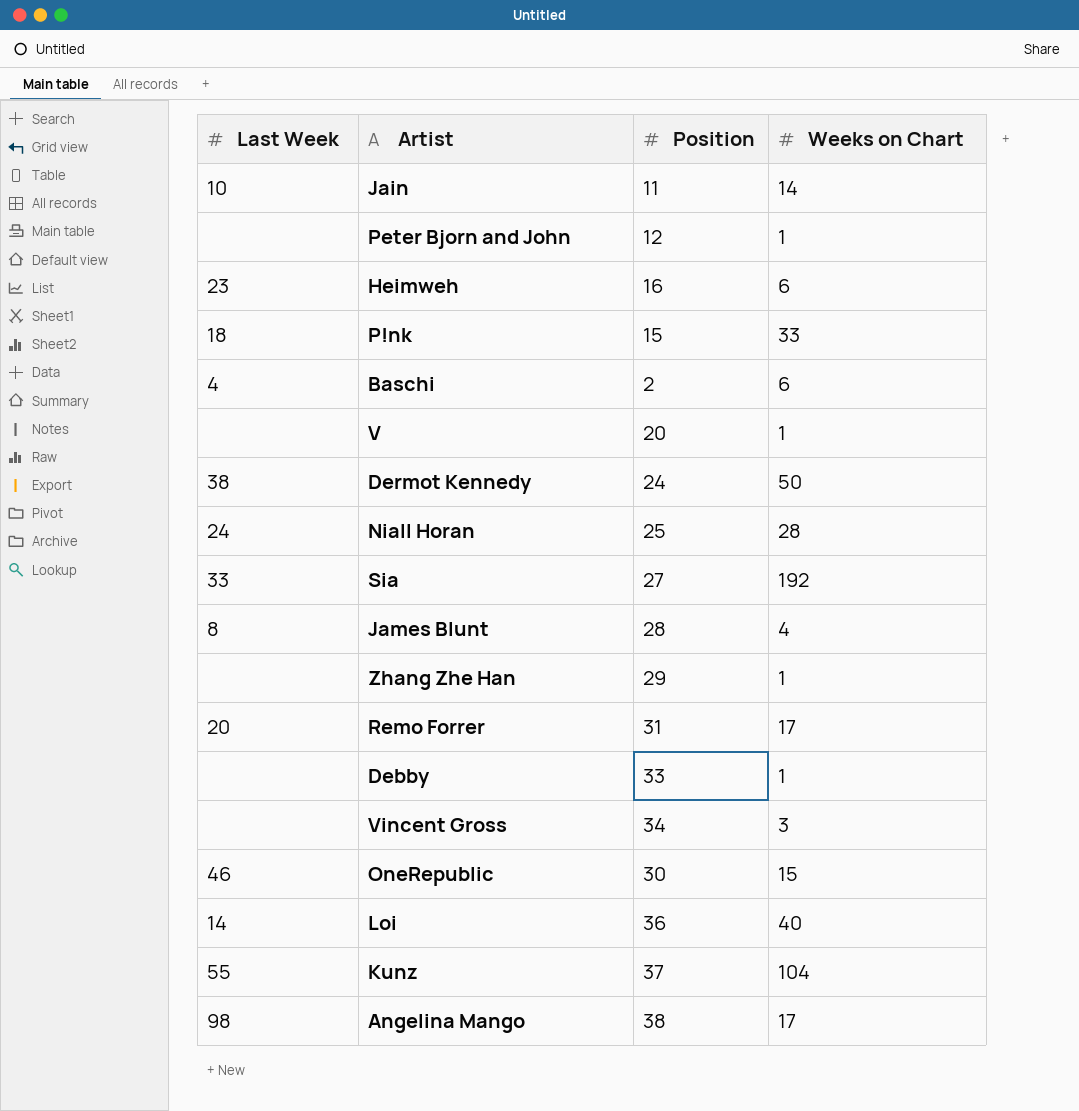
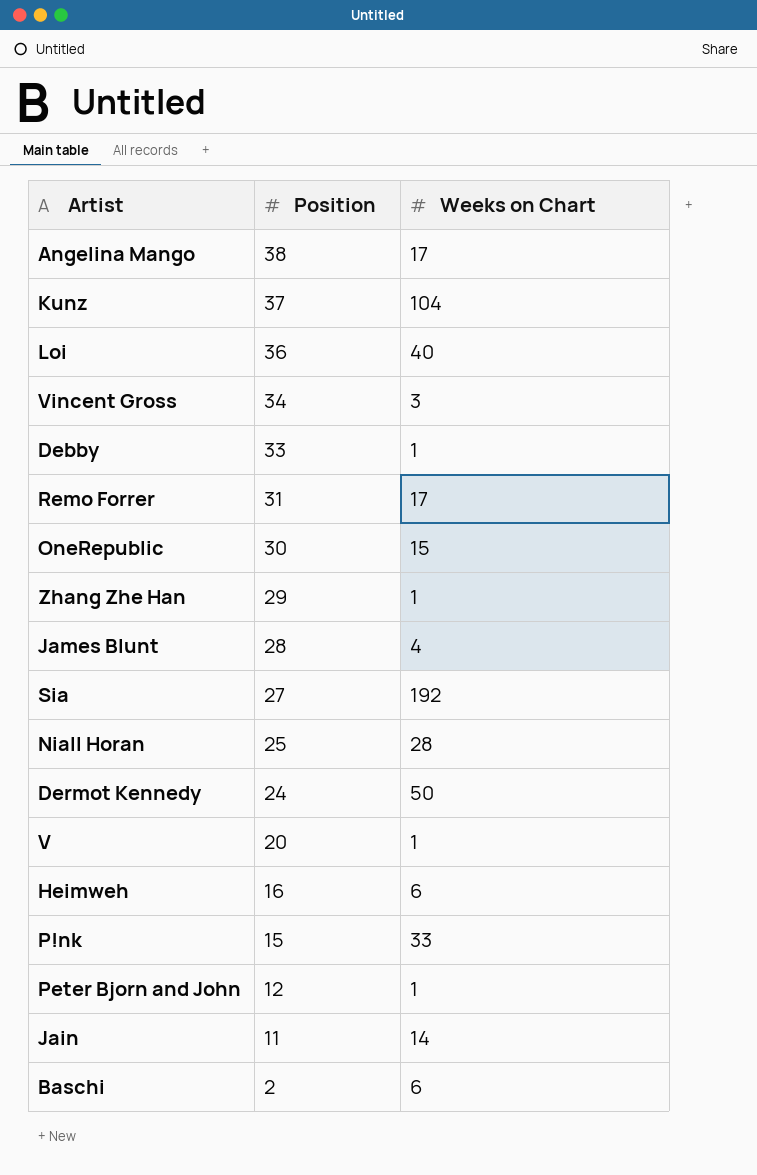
row order: none -> Position descending
column Last Week | position: 1 -> none

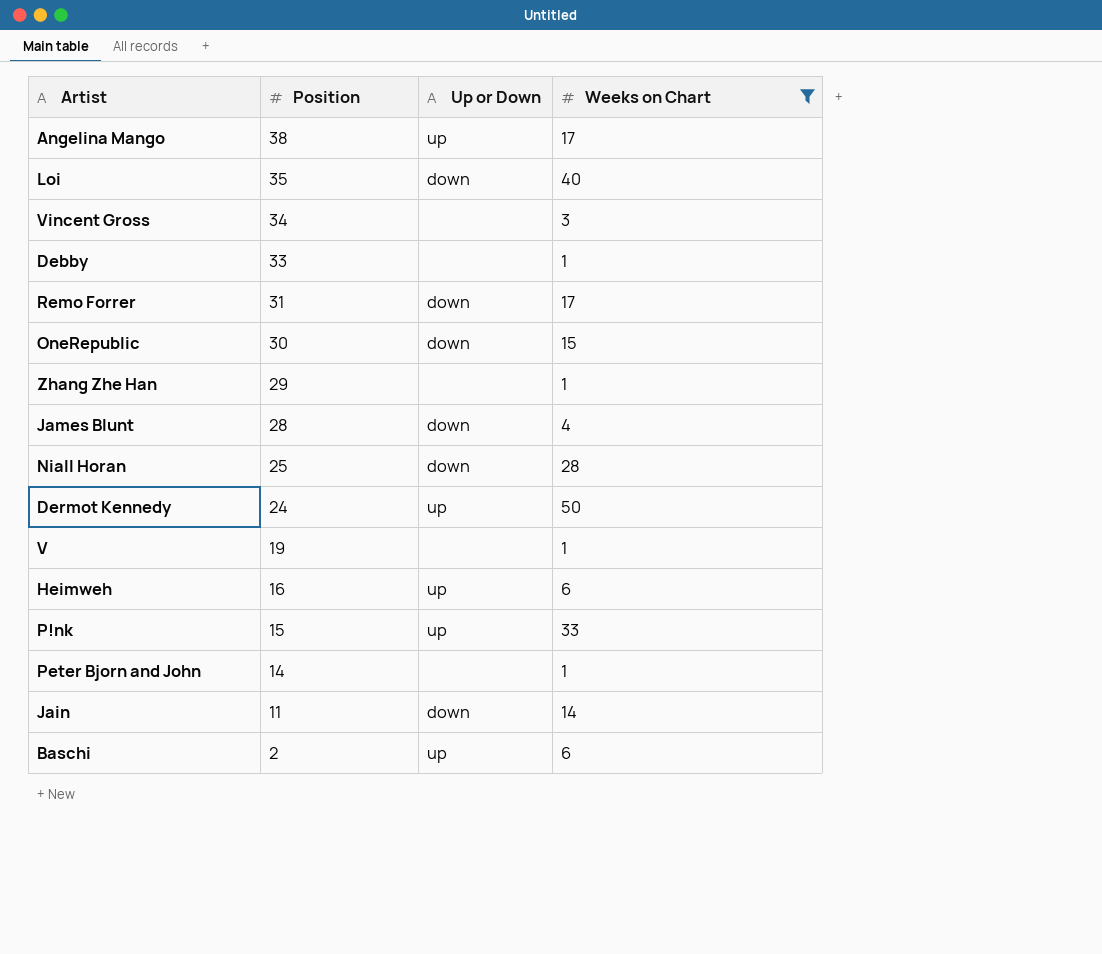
filter: none -> Weeks on Chart <= 50
column Up or Down | position: none -> 3
Loi | Position: 36 -> 35
V | Position: 20 -> 19
Peter Bjorn and John | Position: 12 -> 14

